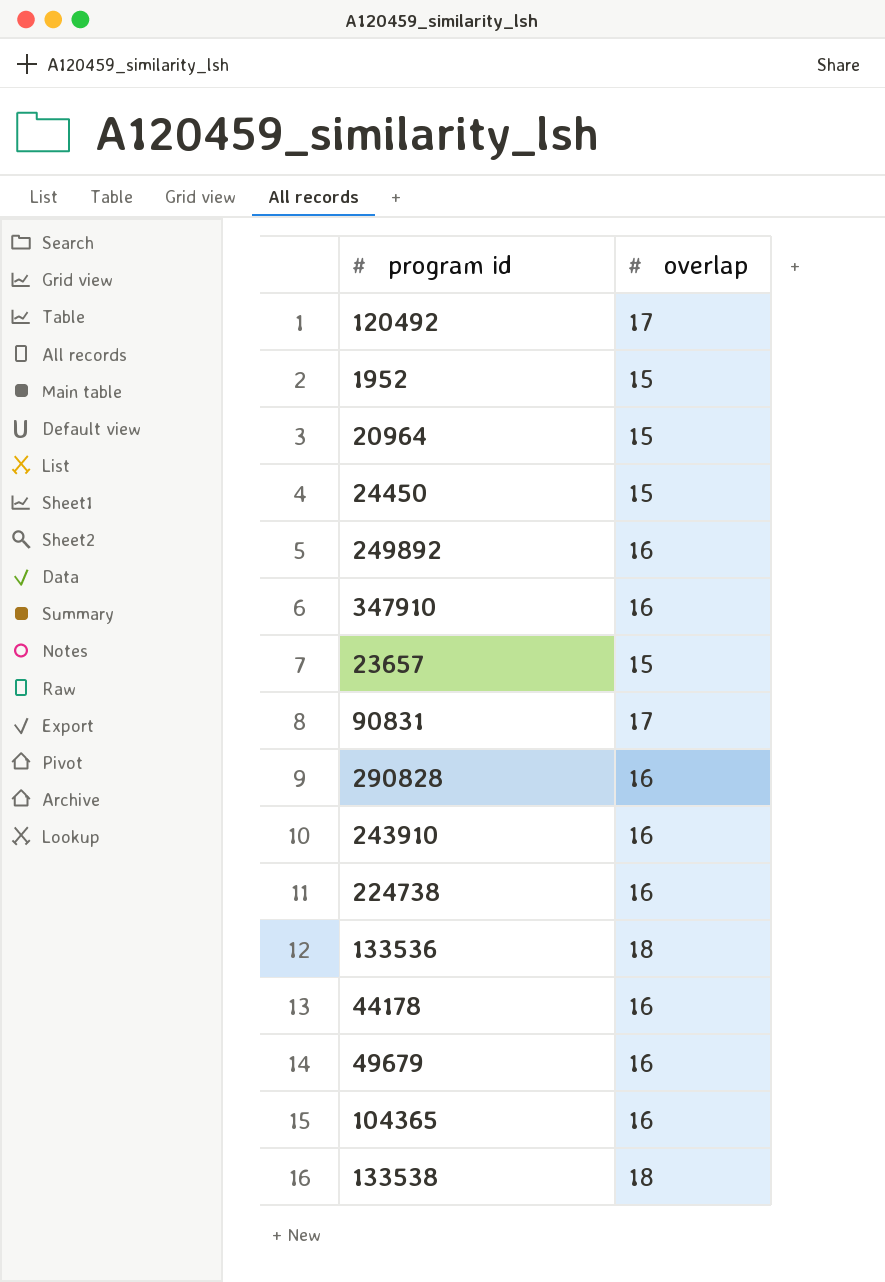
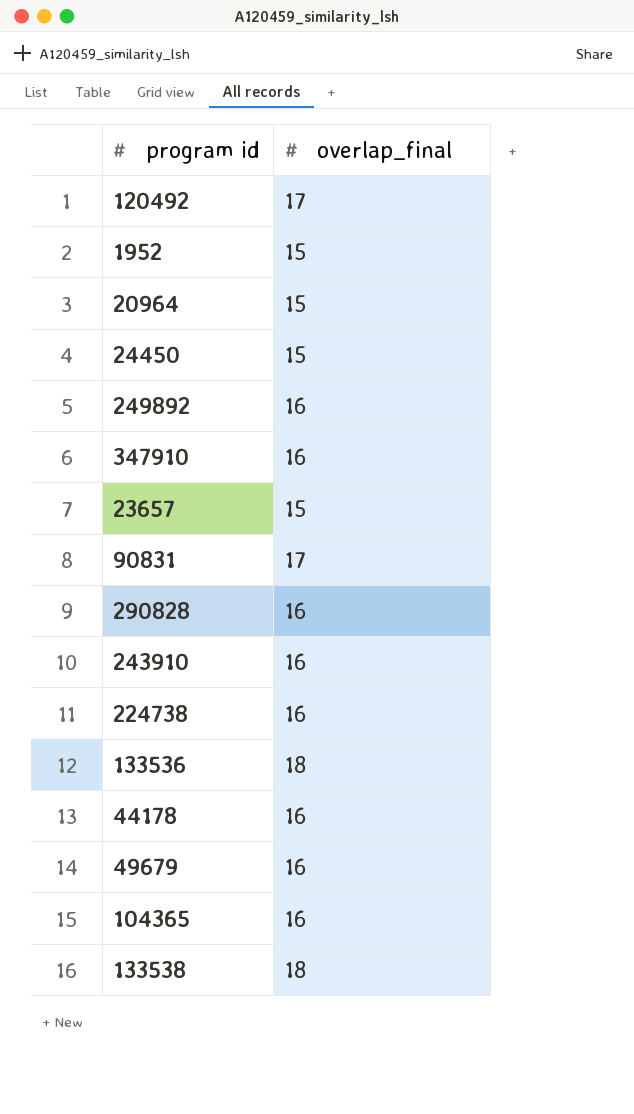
column name: overlap -> overlap_final

